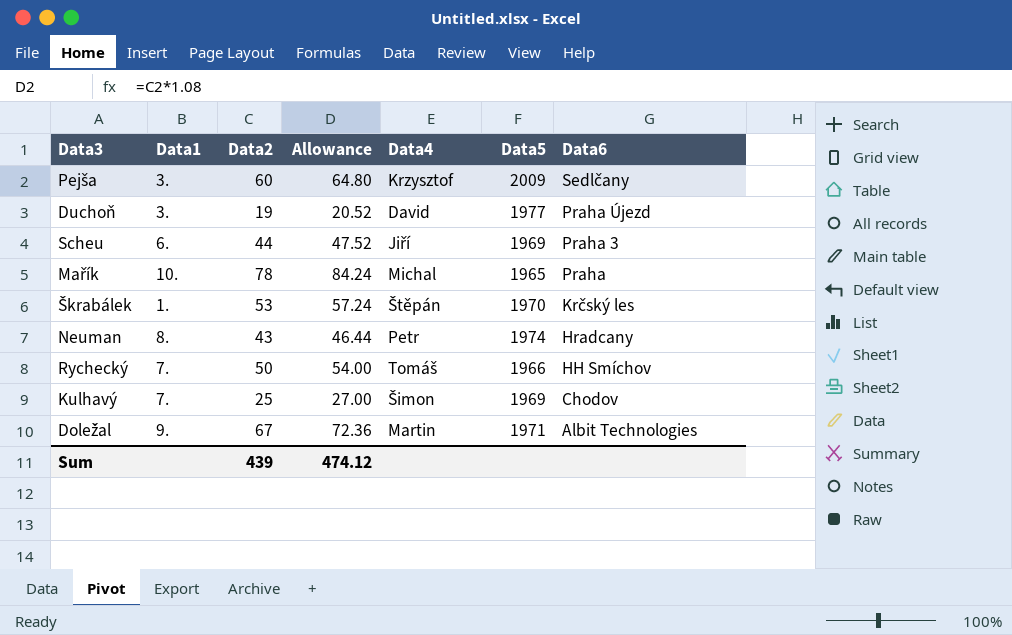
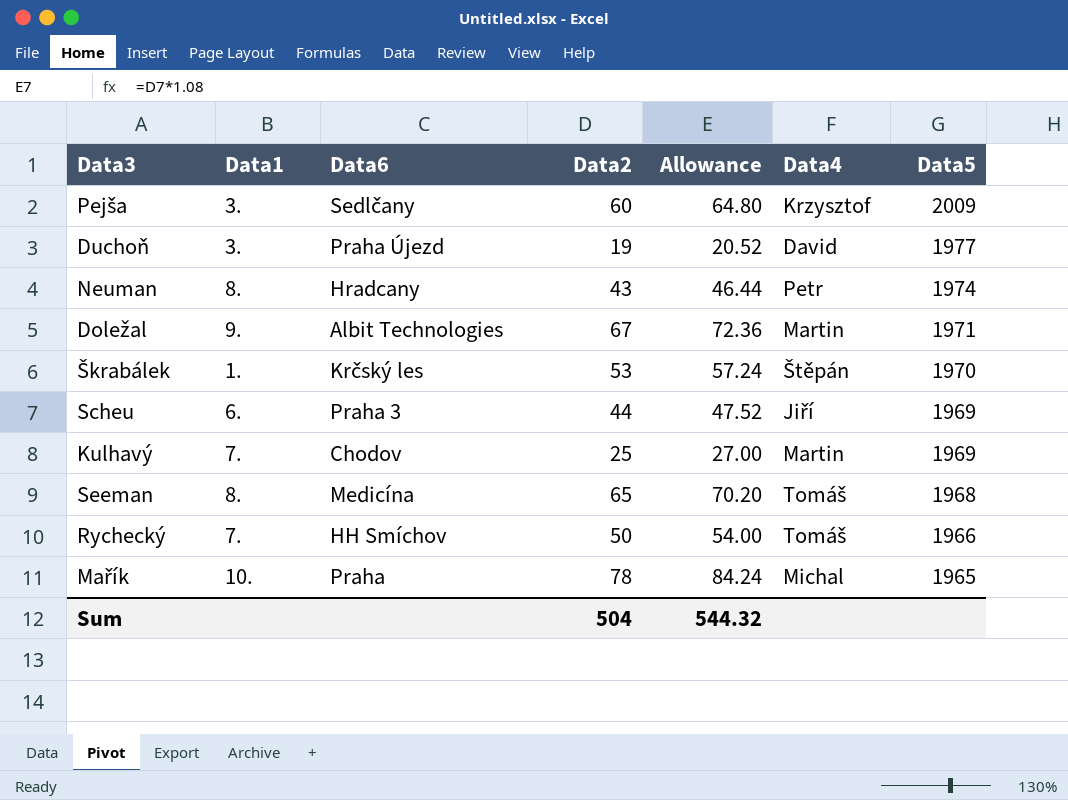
row order: Data6 descending -> Data5 descending
column Data6 | position: 7 -> 3
Kulhavý | Data4: Šimon -> Martin
row Seeman: none -> 8. | Medicína | 65 | 70.20 | Tomáš | 1968
Sum | Data2: 439 -> 504
Sum | Allowance: 474.12 -> 544.32

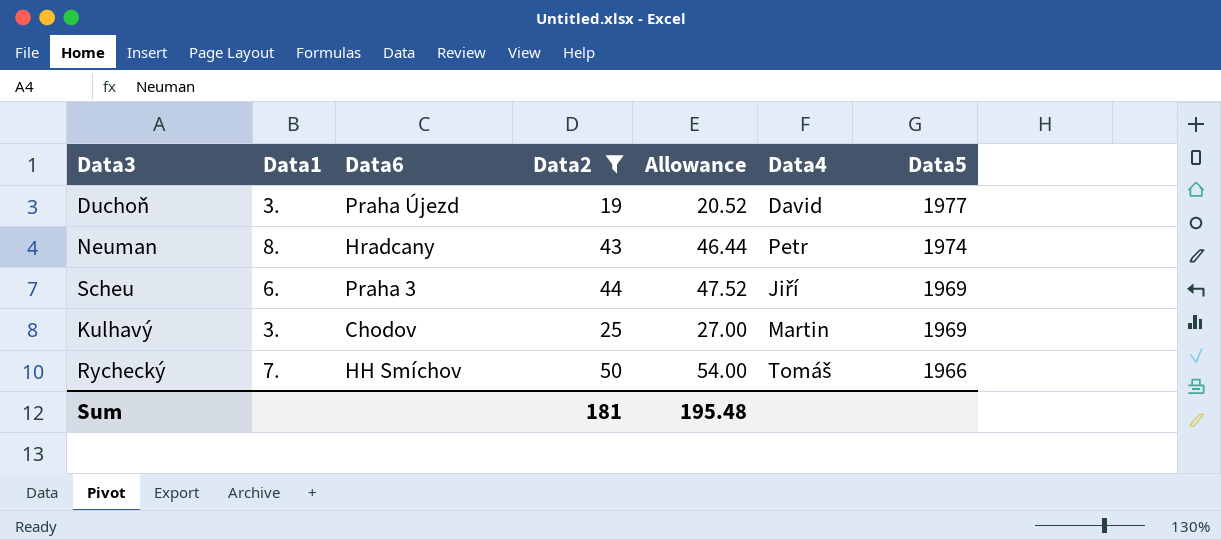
filter: none -> Data2 <= 50
Kulhavý | Data1: 7. -> 3.
Sum | Data2: 504 -> 181
Sum | Allowance: 544.32 -> 195.48

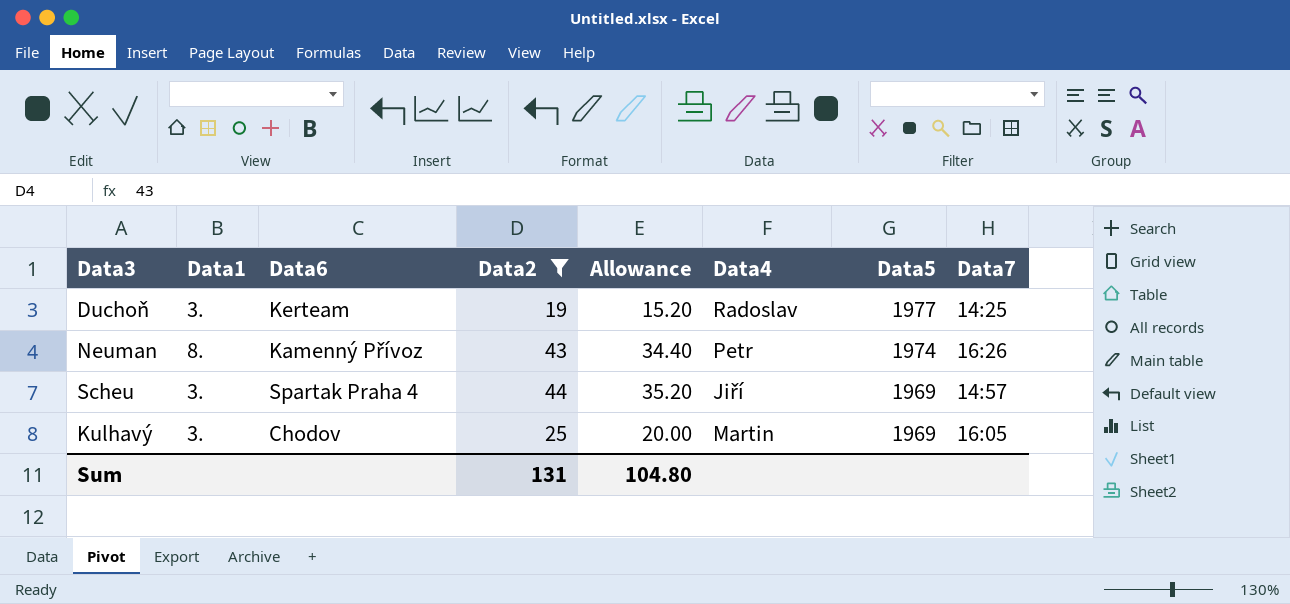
column Allowance | formula: [Data2] * 1.08 -> [Data2] * 0.8
column Data7 | position: none -> 8
row Rychecký: 7. | HH Smíchov | 50 | 54.00 | Tomáš | 1966 -> none
Duchoň | Data6: Praha Újezd -> Kerteam
Duchoň | Data4: David -> Radoslav
Neuman | Data6: Hradcany -> Kamenný Přívoz
Scheu | Data1: 6. -> 3.
Scheu | Data6: Praha 3 -> Spartak Praha 4
Sum | Data2: 181 -> 131
Sum | Allowance: 195.48 -> 104.80

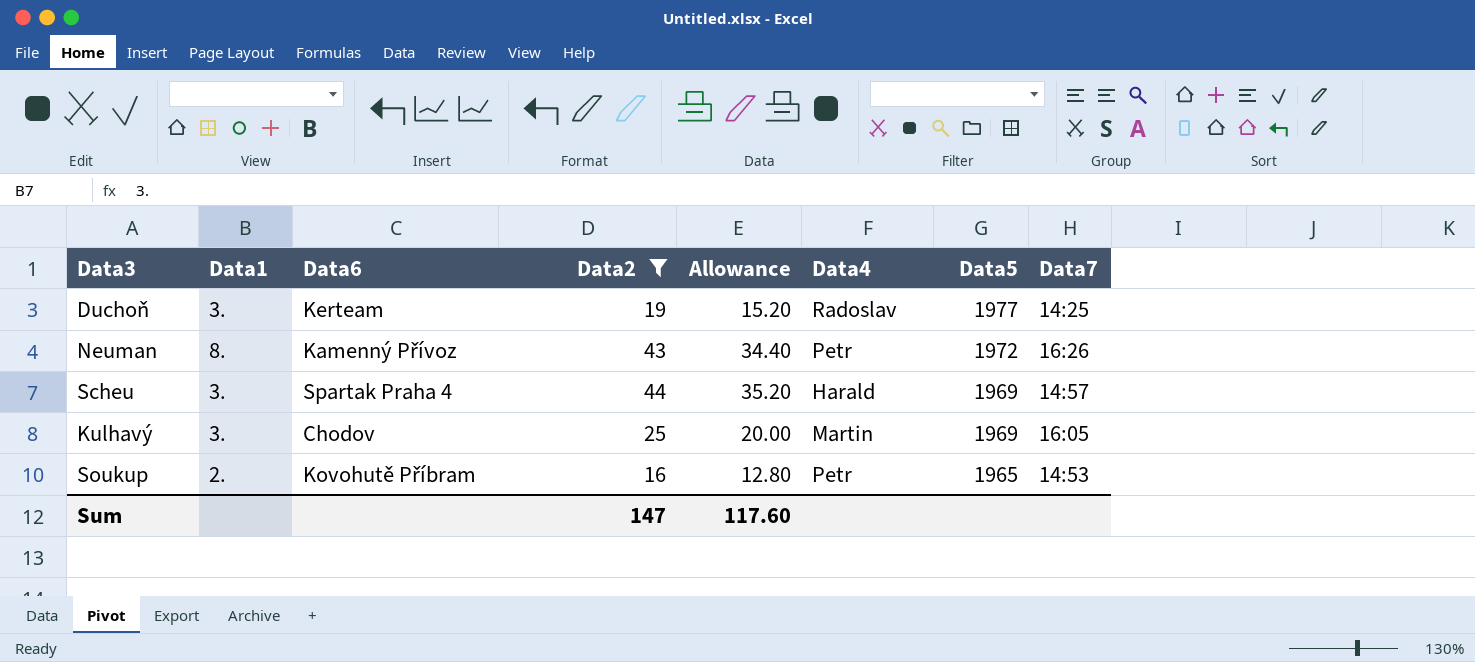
Neuman | Data5: 1974 -> 1972
Scheu | Data4: Jiří -> Harald
row Soukup: none -> 2. | Kovohutě Příbram | 16 | 12.80 | Petr | 1965 | 14:53
Sum | Data2: 131 -> 147
Sum | Allowance: 104.80 -> 117.60

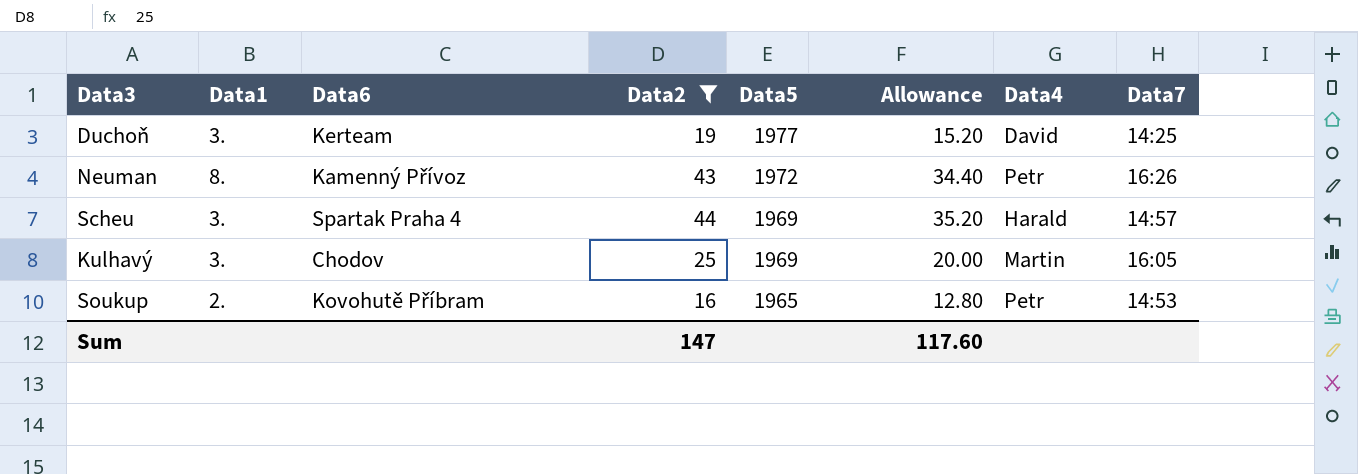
column Data5 | position: 7 -> 5
Duchoň | Data4: Radoslav -> David

